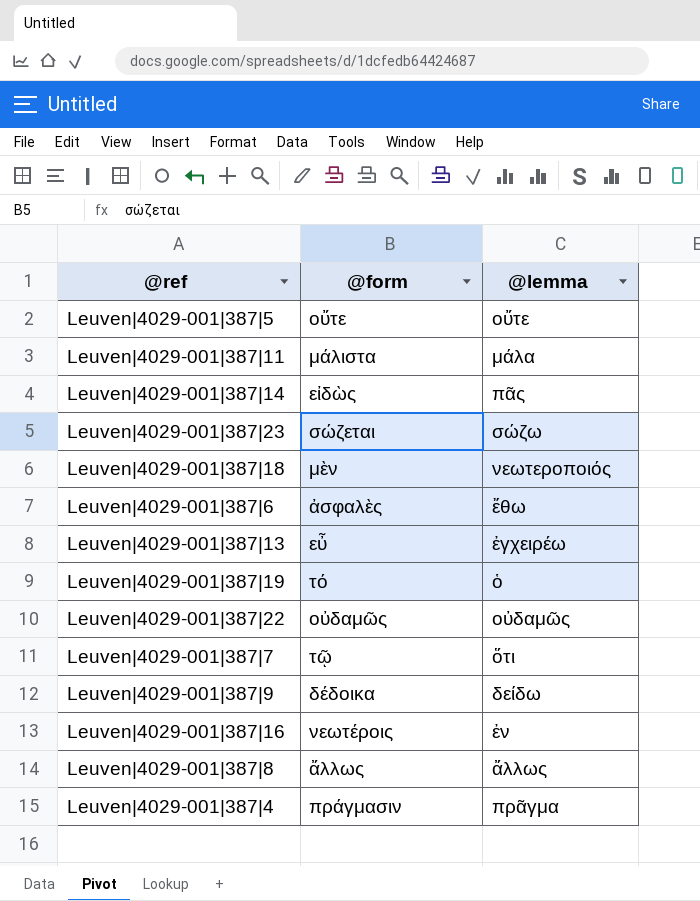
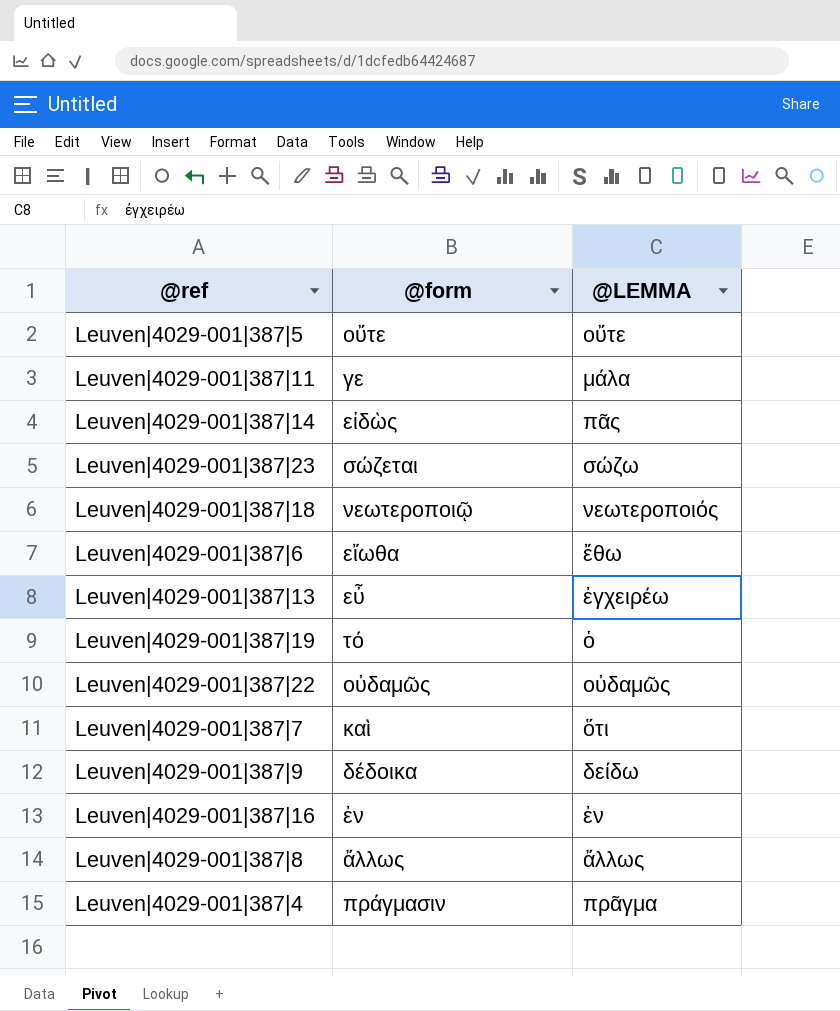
column name: @lemma -> @LEMMA
Leuven|4029-001|387|11 | @form: μάλιστα -> γε
Leuven|4029-001|387|18 | @form: μὲν -> νεωτεροποιῷ
Leuven|4029-001|387|6 | @form: ἀσφαλὲς -> εἴωθα
Leuven|4029-001|387|7 | @form: τῷ -> καὶ
Leuven|4029-001|387|16 | @form: νεωτέροις -> ἐν

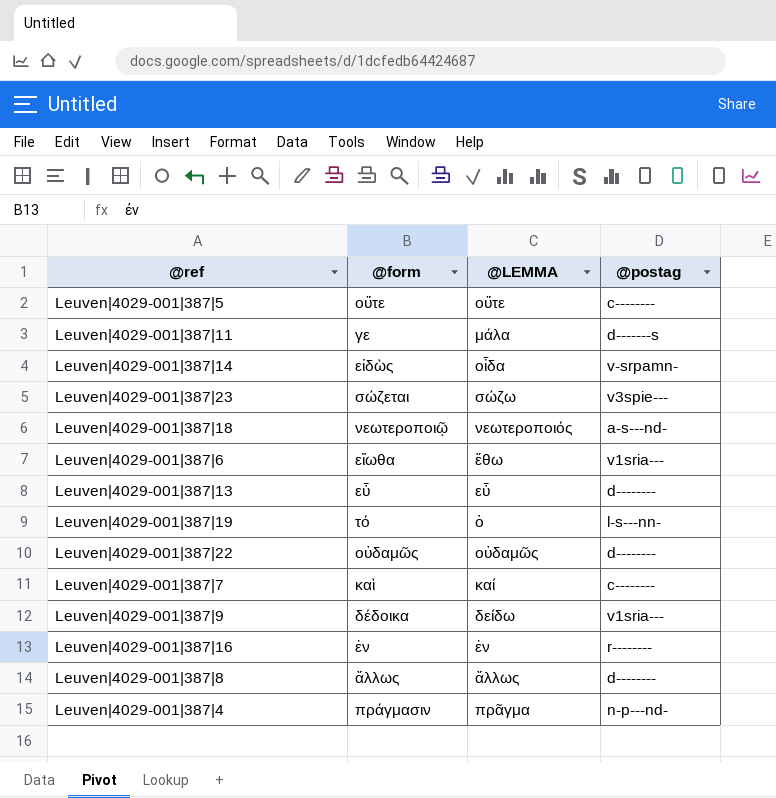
column @postag | position: none -> 4
Leuven|4029-001|387|14 | @LEMMA: πᾶς -> οἶδα
Leuven|4029-001|387|13 | @LEMMA: ἐγχειρέω -> εὖ
Leuven|4029-001|387|7 | @LEMMA: ὅτι -> καί

